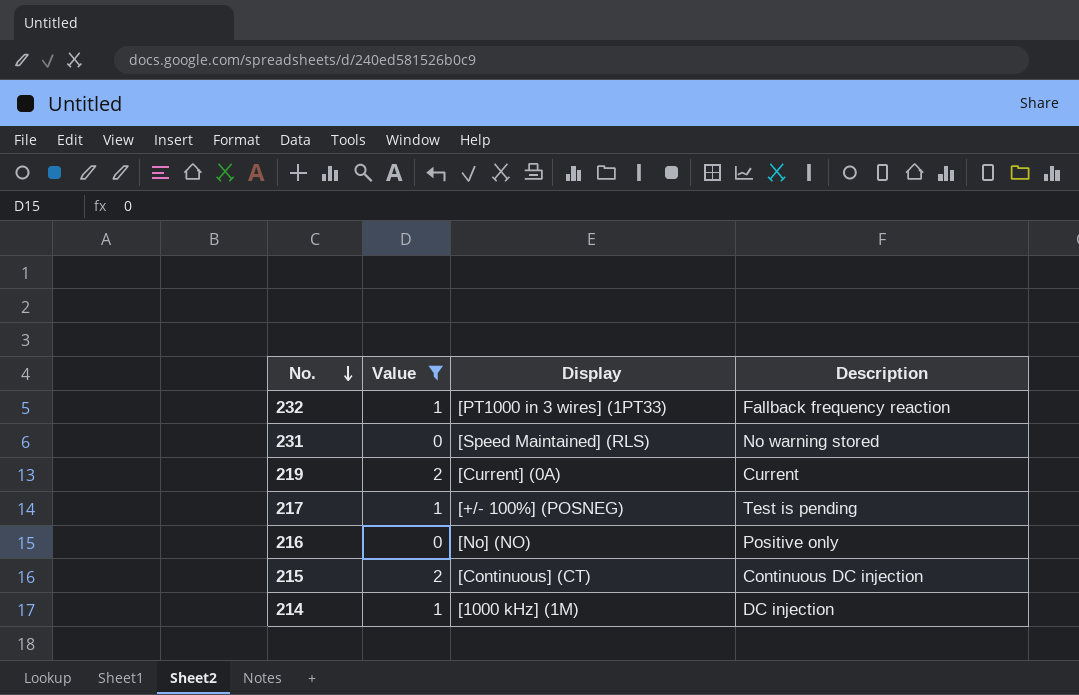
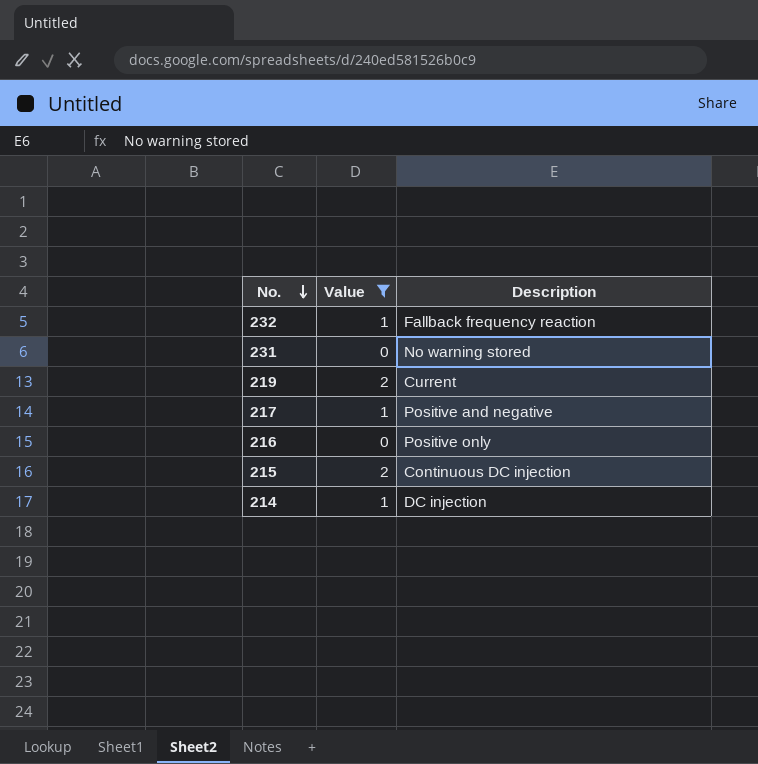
column Display | position: 3 -> none
217 | Description: Test is pending -> Positive and negative

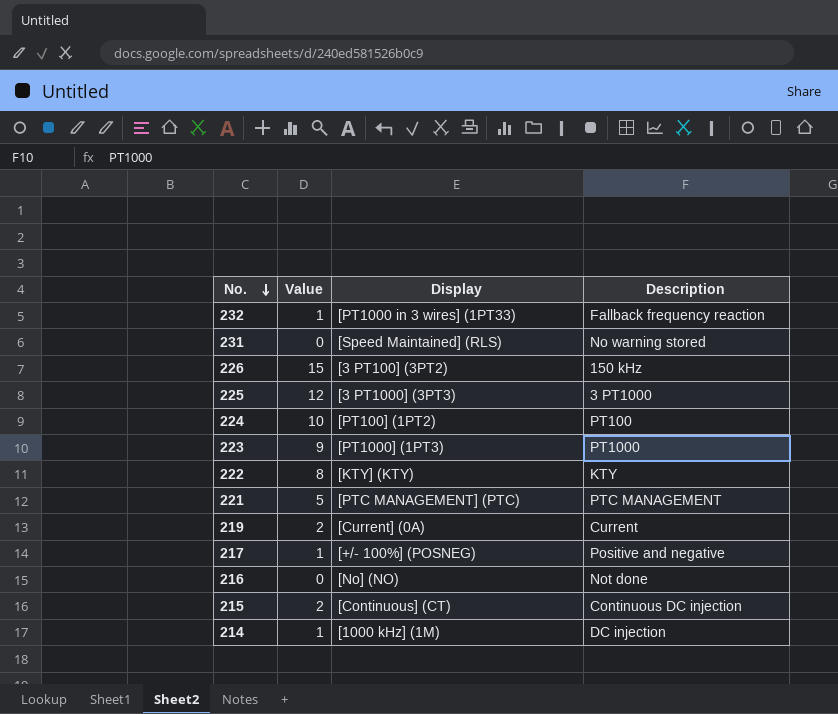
filter: Value <= 2 -> none
column Display | position: none -> 3
216 | Description: Positive only -> Not done

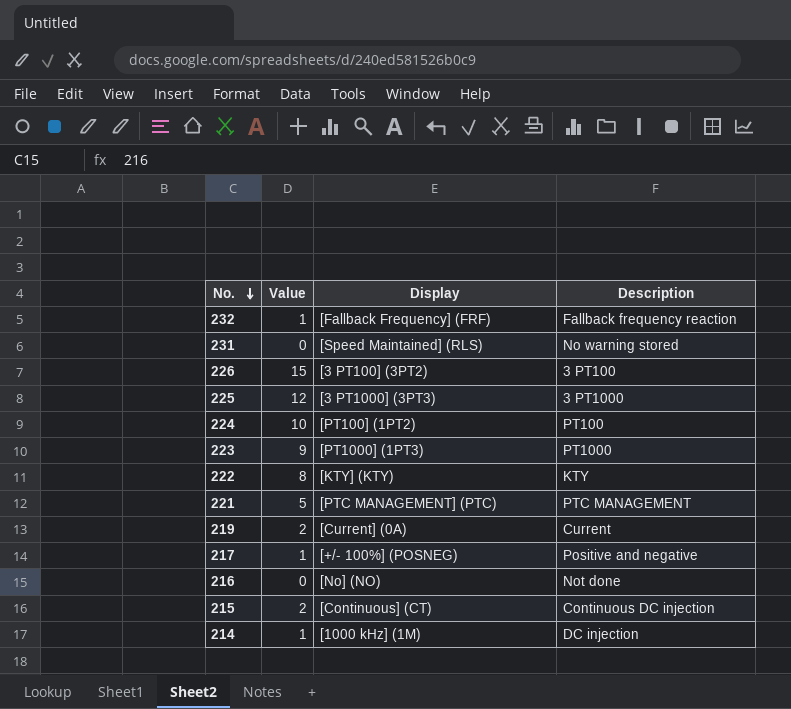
232 | Display: [PT1000 in 3 wires] (1PT33) -> [Fallback Frequency] (FRF)
226 | Description: 150 kHz -> 3 PT100

